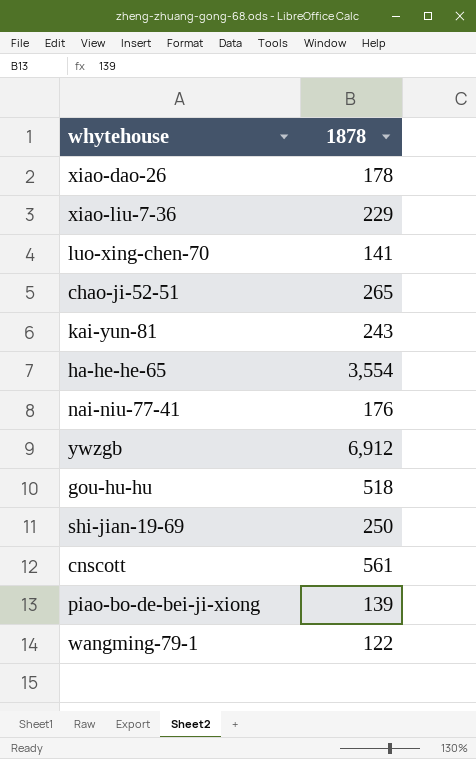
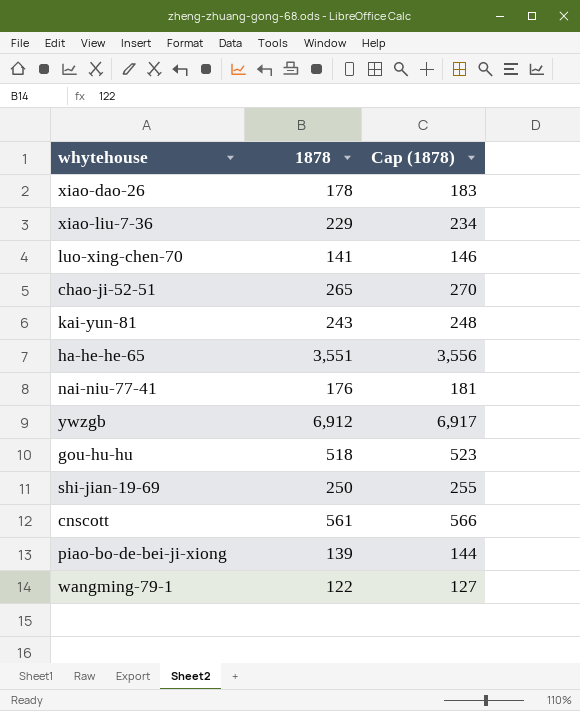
column Cap (1878) | formula: none -> [1878] + 5
ha-he-he-65 | 1878: 3,554 -> 3,551

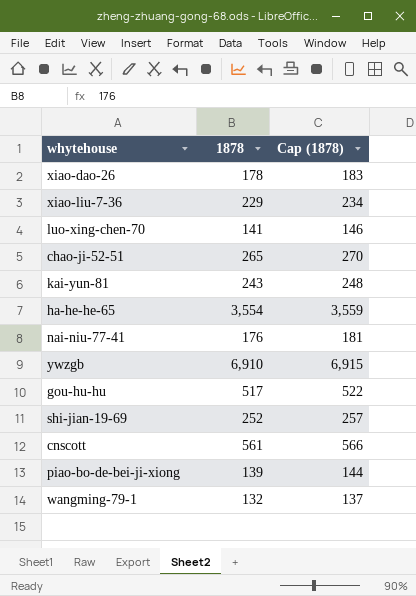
ha-he-he-65 | 1878: 3,551 -> 3,554
ha-he-he-65 | Cap (1878): 3,556 -> 3,559
ywzgb | 1878: 6,912 -> 6,910
ywzgb | Cap (1878): 6,917 -> 6,915
gou-hu-hu | 1878: 518 -> 517
gou-hu-hu | Cap (1878): 523 -> 522
shi-jian-19-69 | 1878: 250 -> 252
shi-jian-19-69 | Cap (1878): 255 -> 257
wangming-79-1 | 1878: 122 -> 132
wangming-79-1 | Cap (1878): 127 -> 137

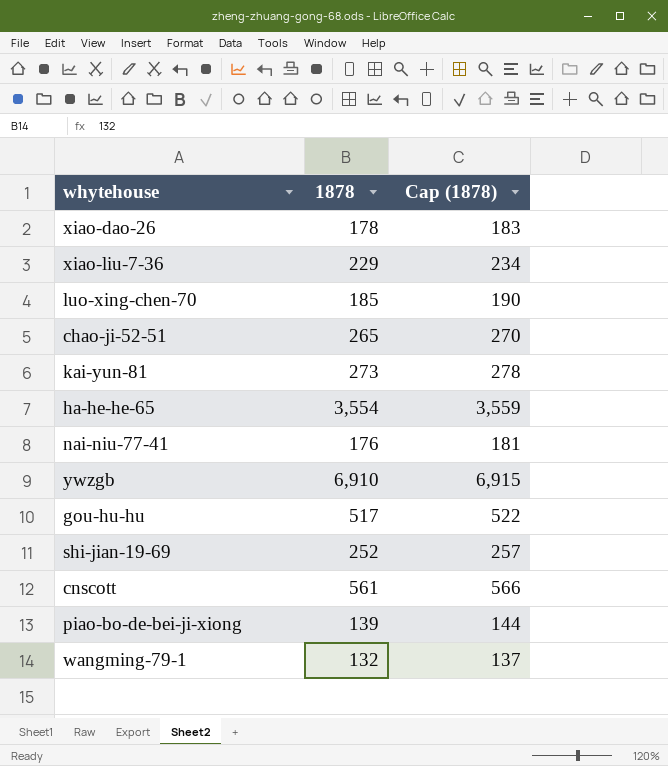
luo-xing-chen-70 | 1878: 141 -> 185
luo-xing-chen-70 | Cap (1878): 146 -> 190
kai-yun-81 | 1878: 243 -> 273
kai-yun-81 | Cap (1878): 248 -> 278

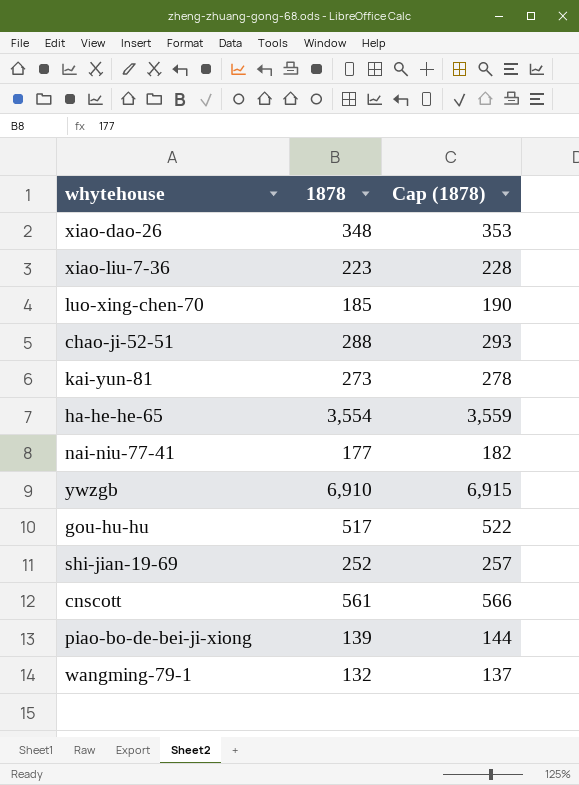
xiao-dao-26 | 1878: 178 -> 348
xiao-dao-26 | Cap (1878): 183 -> 353
xiao-liu-7-36 | 1878: 229 -> 223
xiao-liu-7-36 | Cap (1878): 234 -> 228
chao-ji-52-51 | 1878: 265 -> 288
chao-ji-52-51 | Cap (1878): 270 -> 293
nai-niu-77-41 | 1878: 176 -> 177
nai-niu-77-41 | Cap (1878): 181 -> 182

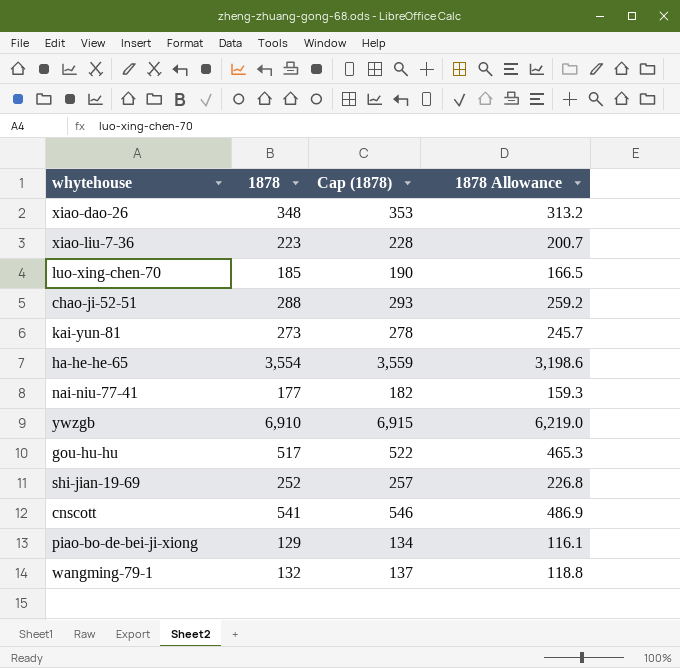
column 1878 Allowance | formula: none -> [1878] * 0.9
cnscott | 1878: 561 -> 541
cnscott | Cap (1878): 566 -> 546
piao-bo-de-bei-ji-xiong | 1878: 139 -> 129
piao-bo-de-bei-ji-xiong | Cap (1878): 144 -> 134

